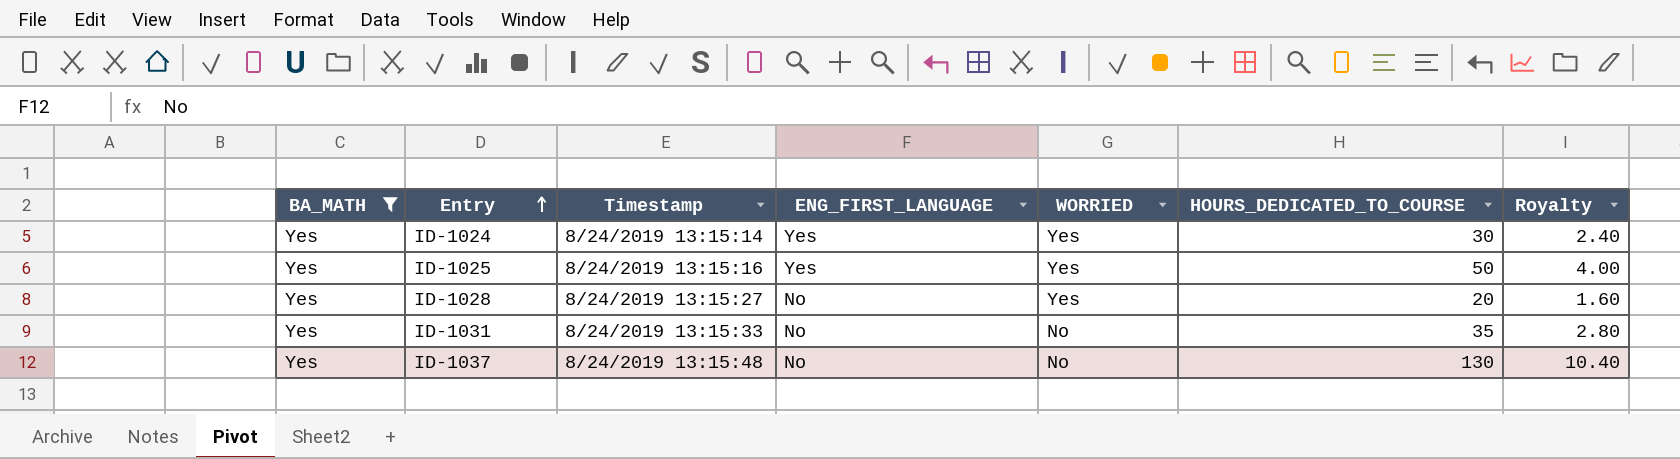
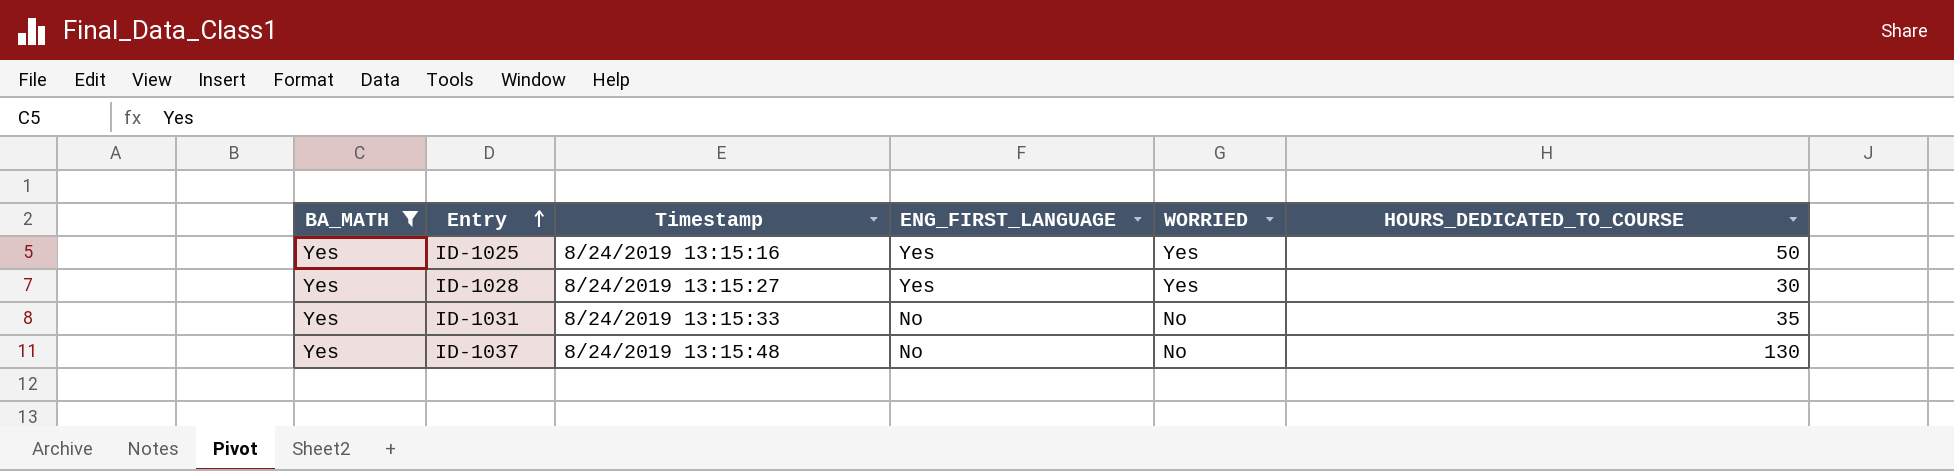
column Royalty | formula: [HOURS_DEDICATED_TO_COURSE] * 0.08 -> none
row ID-1024: Yes | 8/24/2019 13:15:14 | Yes | Yes | 30 | 2.40 -> none
ID-1028 | ENG_FIRST_LANGUAGE: No -> Yes
ID-1028 | HOURS_DEDICATED_TO_COURSE: 20 -> 30

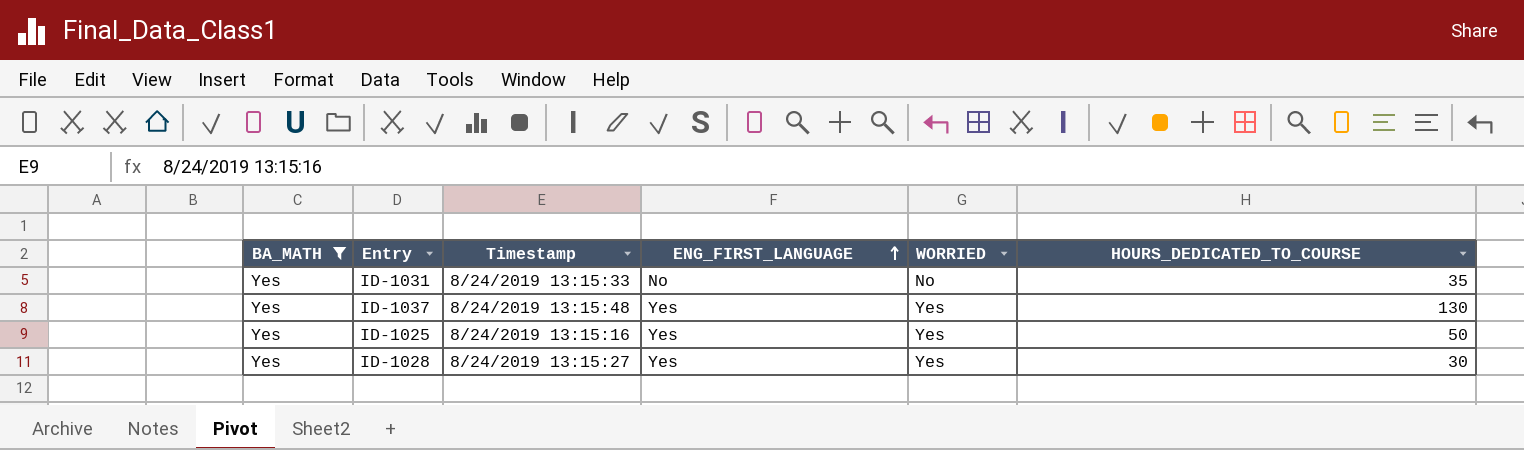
row order: Entry ascending -> ENG_FIRST_LANGUAGE ascending
ID-1037 | ENG_FIRST_LANGUAGE: No -> Yes
ID-1037 | WORRIED: No -> Yes

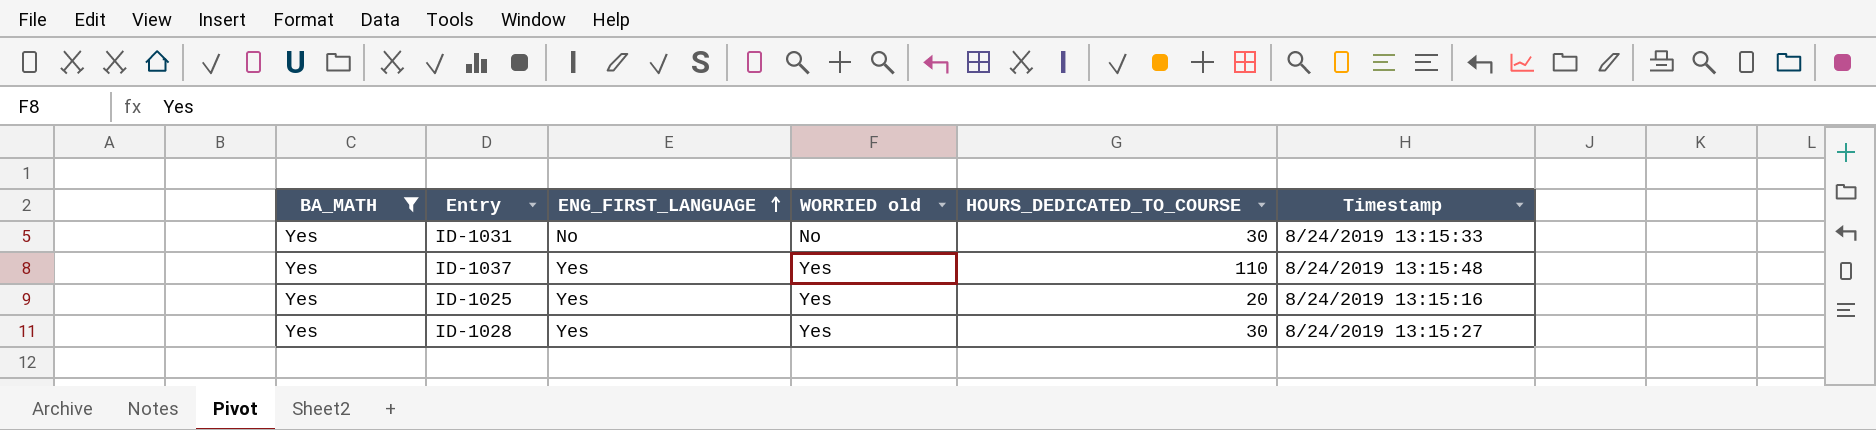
column name: WORRIED -> WORRIED old
column Timestamp | position: 3 -> 6
ID-1031 | HOURS_DEDICATED_TO_COURSE: 35 -> 30
ID-1037 | HOURS_DEDICATED_TO_COURSE: 130 -> 110
ID-1025 | HOURS_DEDICATED_TO_COURSE: 50 -> 20

